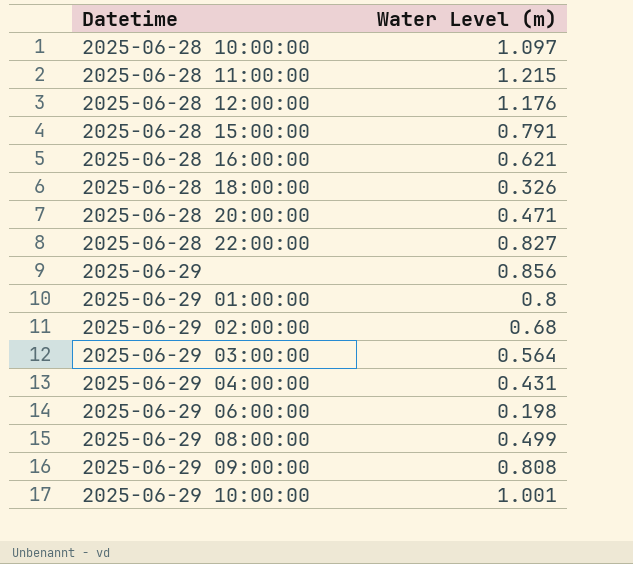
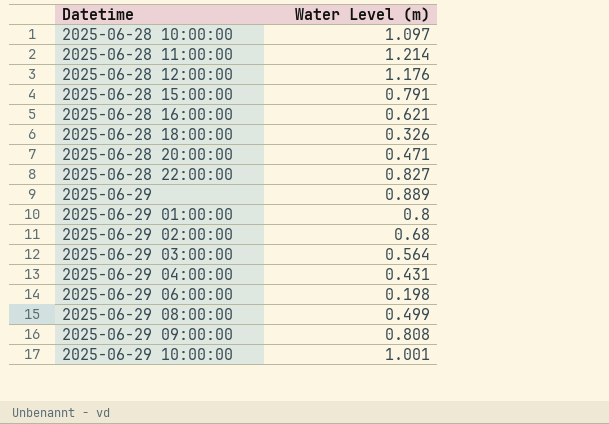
2025-06-28 11:00:00 | Water Level (m): 1.215 -> 1.214
2025-06-29 | Water Level (m): 0.856 -> 0.889

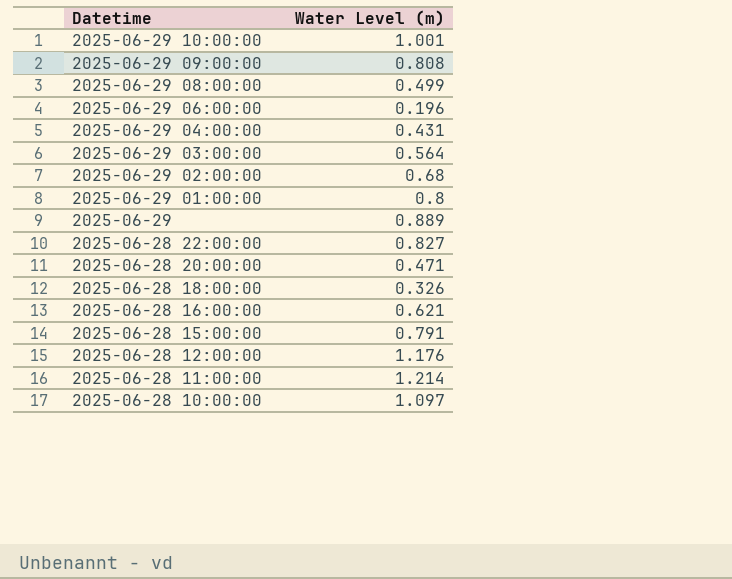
row order: Datetime ascending -> Datetime descending
2025-06-29 06:00:00 | Water Level (m): 0.198 -> 0.196

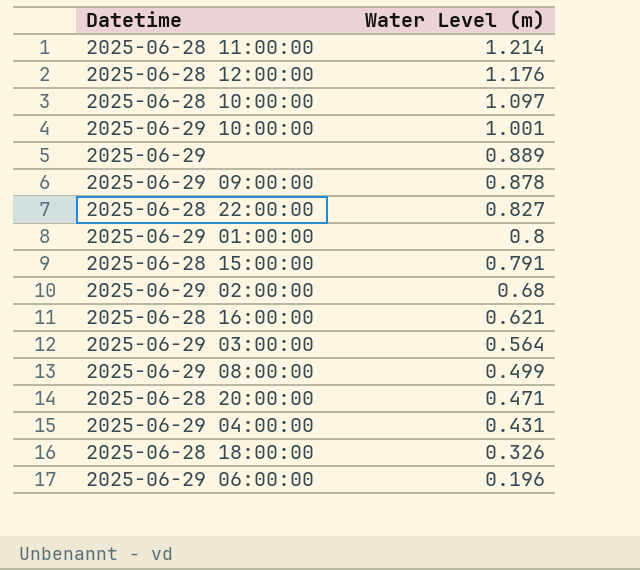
row order: Datetime descending -> Water Level (m) descending
2025-06-29 09:00:00 | Water Level (m): 0.808 -> 0.878

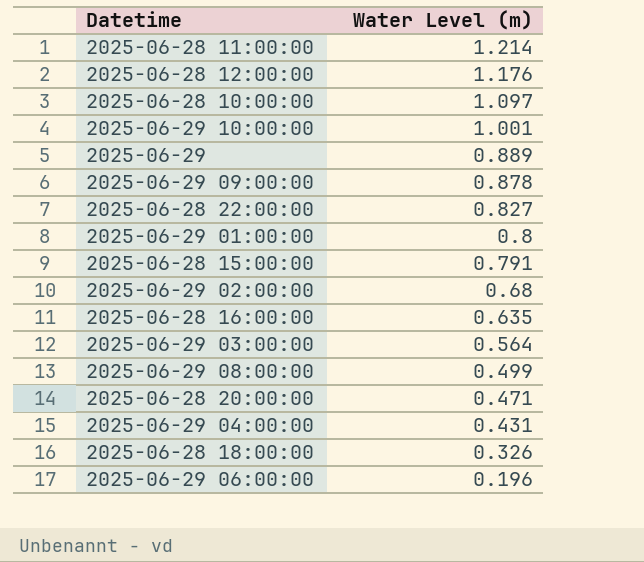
2025-06-28 16:00:00 | Water Level (m): 0.621 -> 0.635

